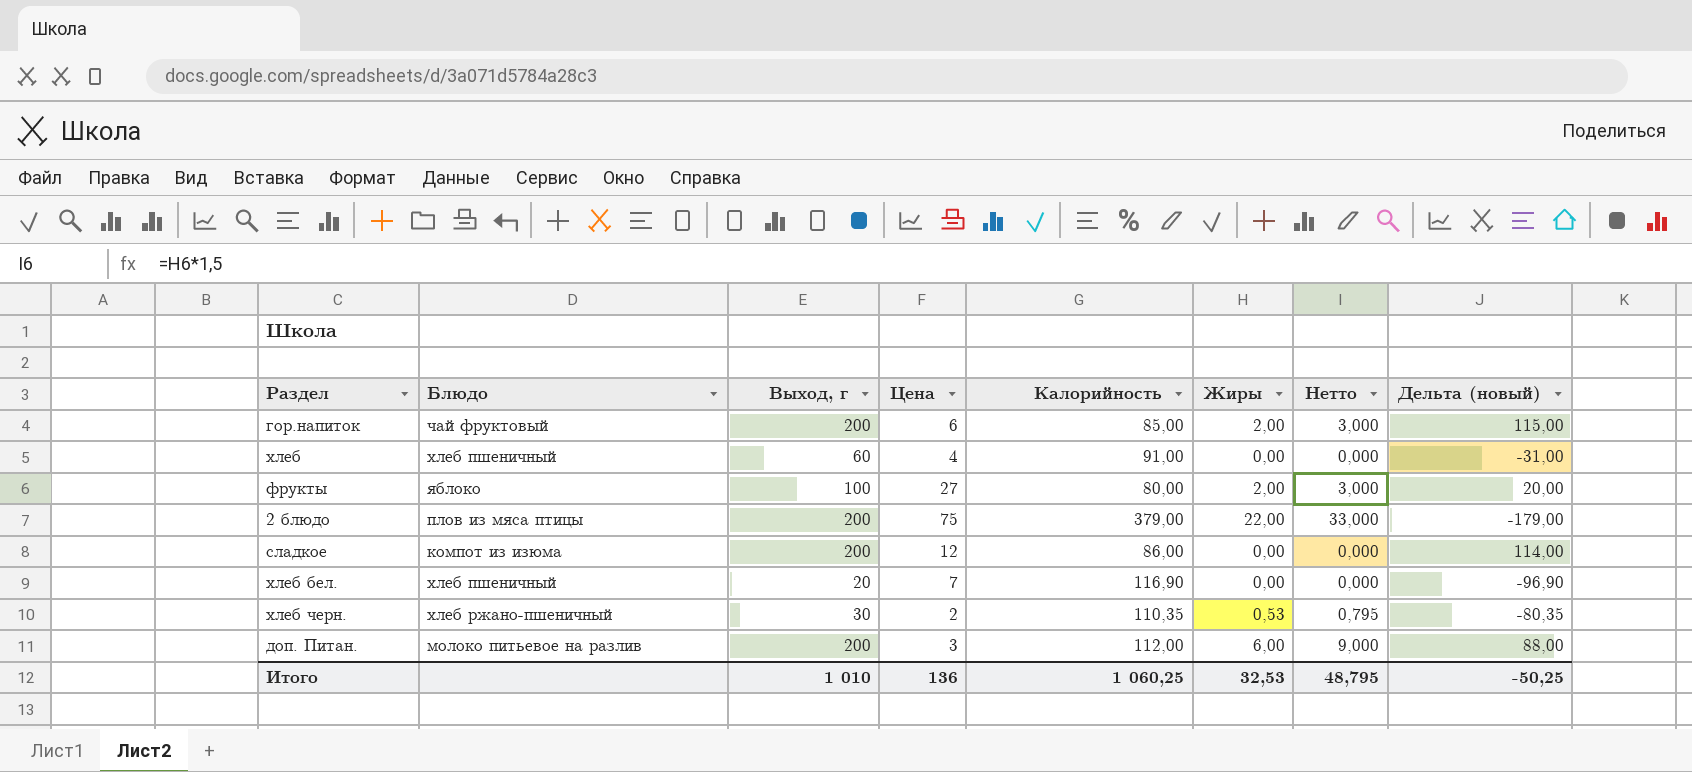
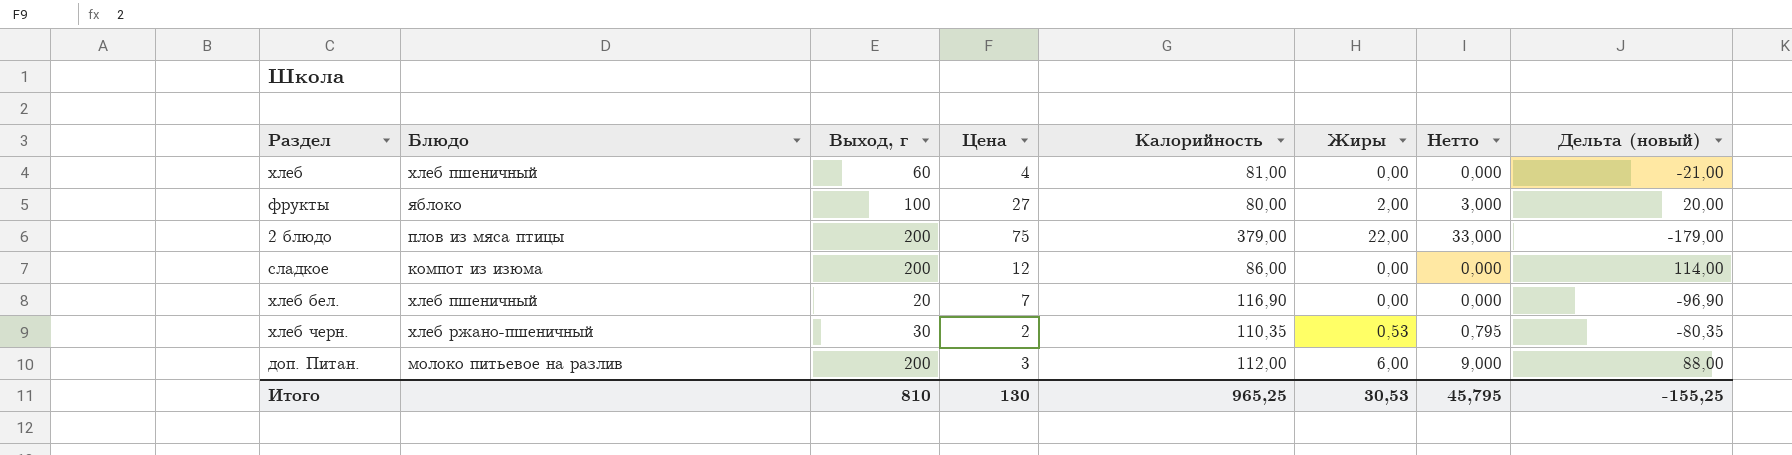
row гор.напиток: чай фруктовый | 200 | 6 | 85,00 | 2,00 | 3,000 | 115,00 -> none
хлеб | Калорийность: 91,00 -> 81,00
хлеб | Дельта (новый): -31,00 -> -21,00
Итого | Выход, г: 1 010 -> 810
Итого | Цена: 136 -> 130
Итого | Калорийность: 1 060,25 -> 965,25
Итого | Жиры: 32,53 -> 30,53
Итого | Нетто: 48,795 -> 45,795
Итого | Дельта (новый): -50,25 -> -155,25

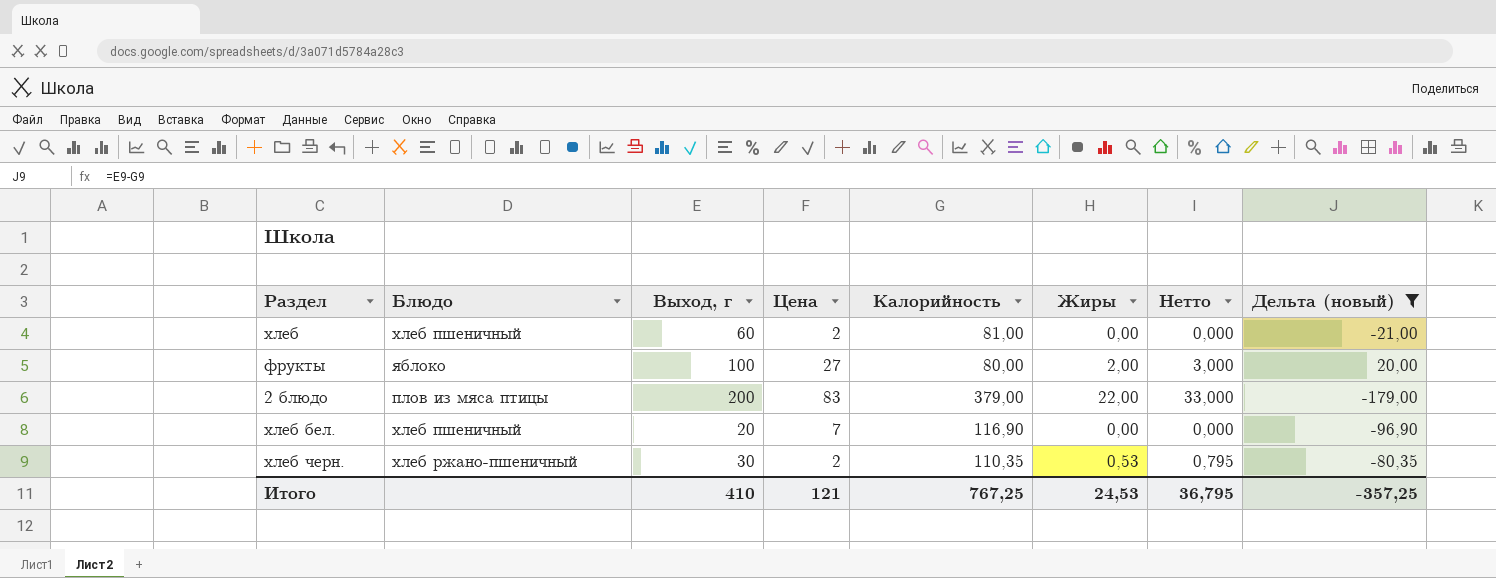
filter: none -> Дельта (новый) <= 20,00
хлеб | Цена: 4 -> 2
2 блюдо | Цена: 75 -> 83
Итого | Выход, г: 810 -> 410
Итого | Цена: 130 -> 121
Итого | Калорийность: 965,25 -> 767,25
Итого | Жиры: 30,53 -> 24,53
Итого | Нетто: 45,795 -> 36,795
Итого | Дельта (новый): -155,25 -> -357,25

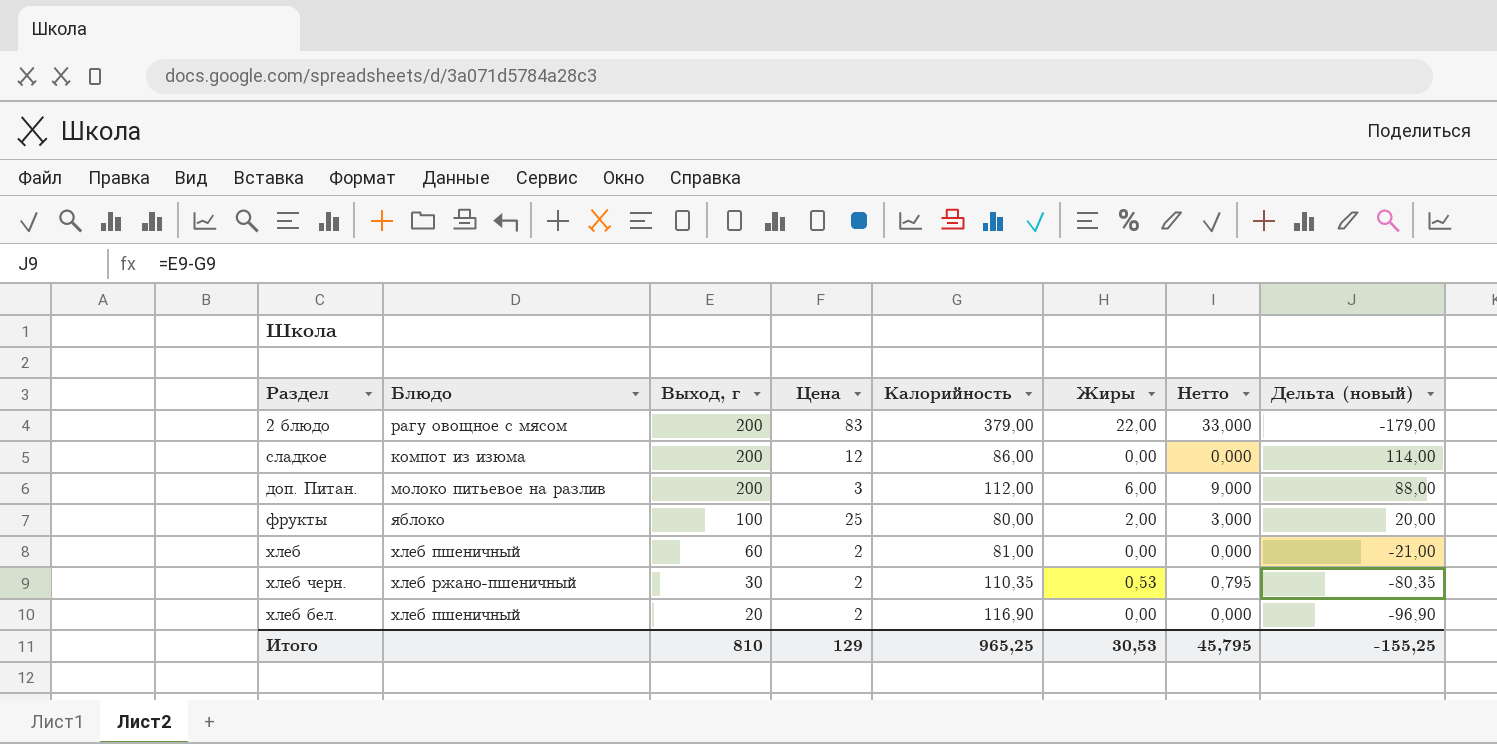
filter: Дельта (новый) <= 20,00 -> none
row order: none -> Выход, г descending
2 блюдо | Блюдо: плов из мяса птицы -> рагу овощное с мясом
фрукты | Цена: 27 -> 25
хлеб бел. | Цена: 7 -> 2
Итого | Выход, г: 410 -> 810
Итого | Цена: 121 -> 129
Итого | Калорийность: 767,25 -> 965,25
Итого | Жиры: 24,53 -> 30,53
Итого | Нетто: 36,795 -> 45,795
Итого | Дельта (новый): -357,25 -> -155,25

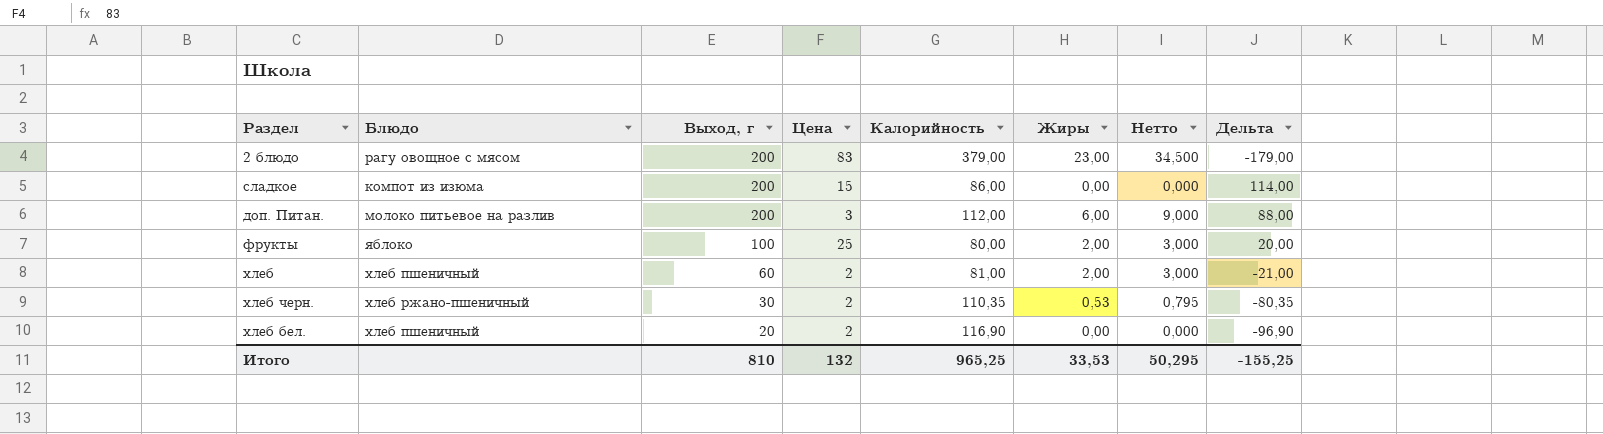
column name: Дельта (новый) -> Дельта
2 блюдо | Жиры: 22,00 -> 23,00
2 блюдо | Нетто: 33,000 -> 34,500
сладкое | Цена: 12 -> 15
хлеб | Жиры: 0,00 -> 2,00
хлеб | Нетто: 0,000 -> 3,000
Итого | Цена: 129 -> 132
Итого | Жиры: 30,53 -> 33,53
Итого | Нетто: 45,795 -> 50,295

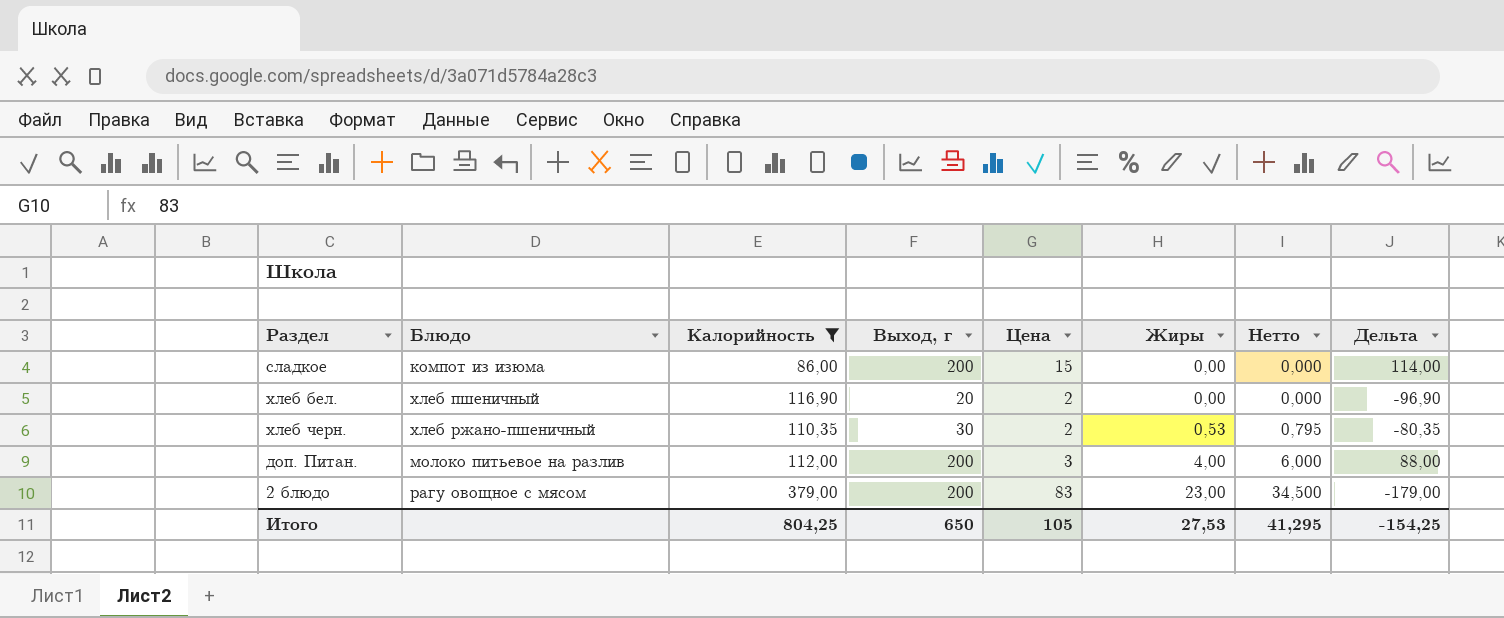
filter: none -> Калорийность >= 86,00
row order: Выход, г descending -> Жиры ascending
column Калорийность | position: 5 -> 3
доп. Питан. | Жиры: 6,00 -> 4,00
доп. Питан. | Нетто: 9,000 -> 6,000
Итого | Калорийность: 965,25 -> 804,25
Итого | Выход, г: 810 -> 650
Итого | Цена: 132 -> 105
Итого | Жиры: 33,53 -> 27,53
Итого | Нетто: 50,295 -> 41,295
Итого | Дельта: -155,25 -> -154,25

